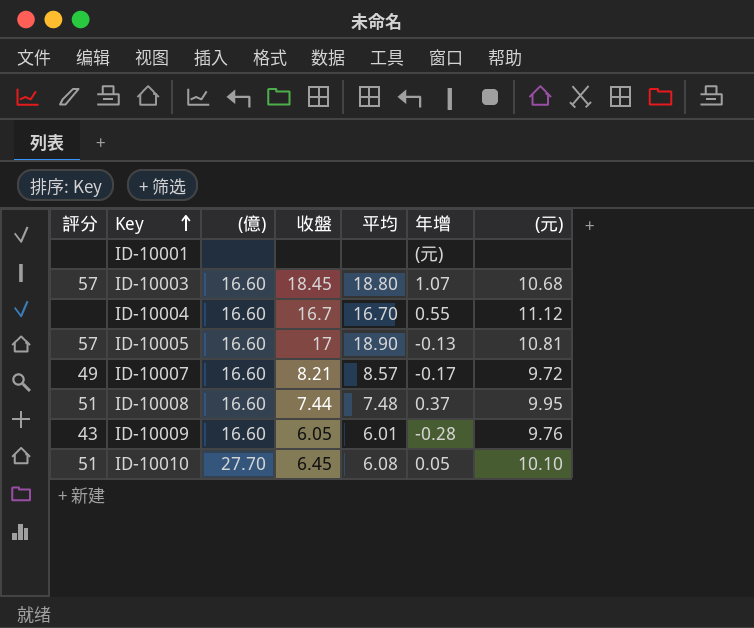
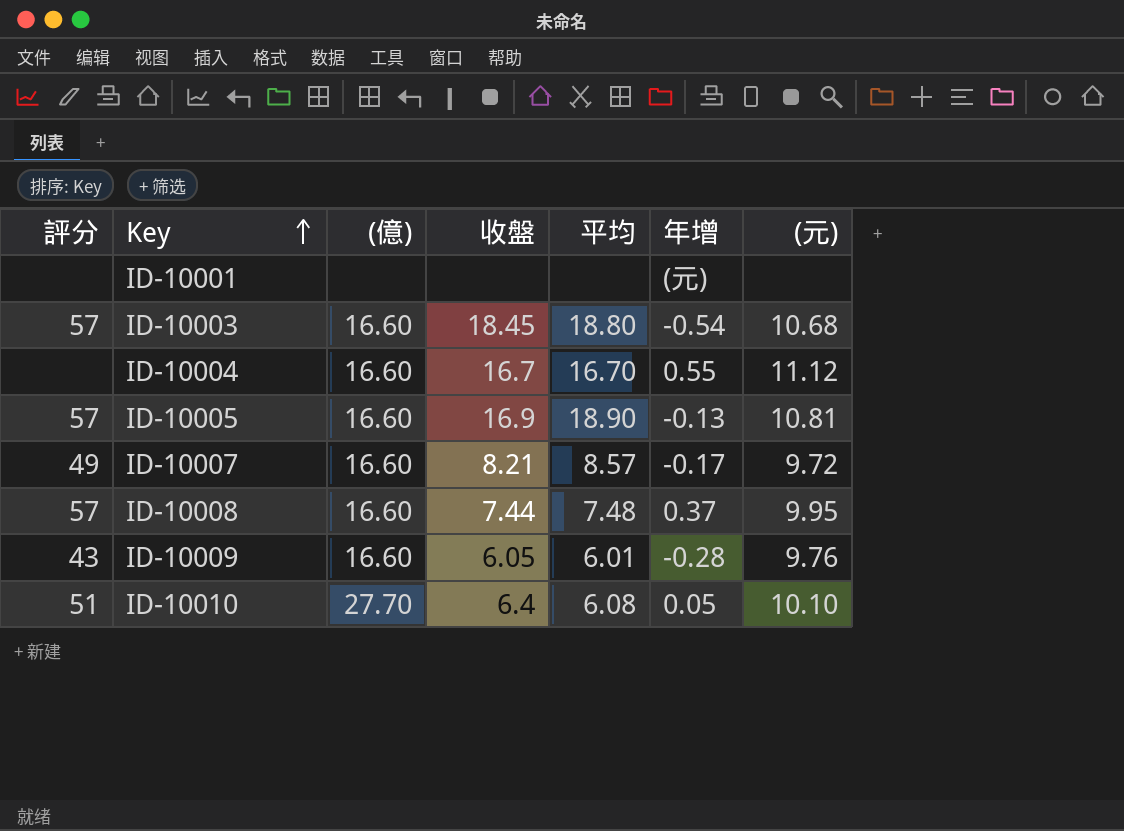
ID-10003 | 年增: 1.07 -> -0.54
ID-10005 | 收盤: 17 -> 16.9
ID-10008 | 評分: 51 -> 57
ID-10010 | 收盤: 6.45 -> 6.4

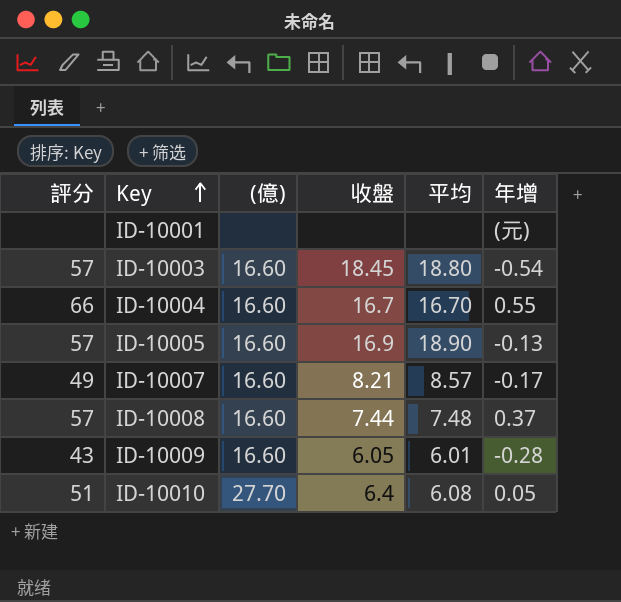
column (元) | position: 7 -> none
ID-10004 | 評分: none -> 66

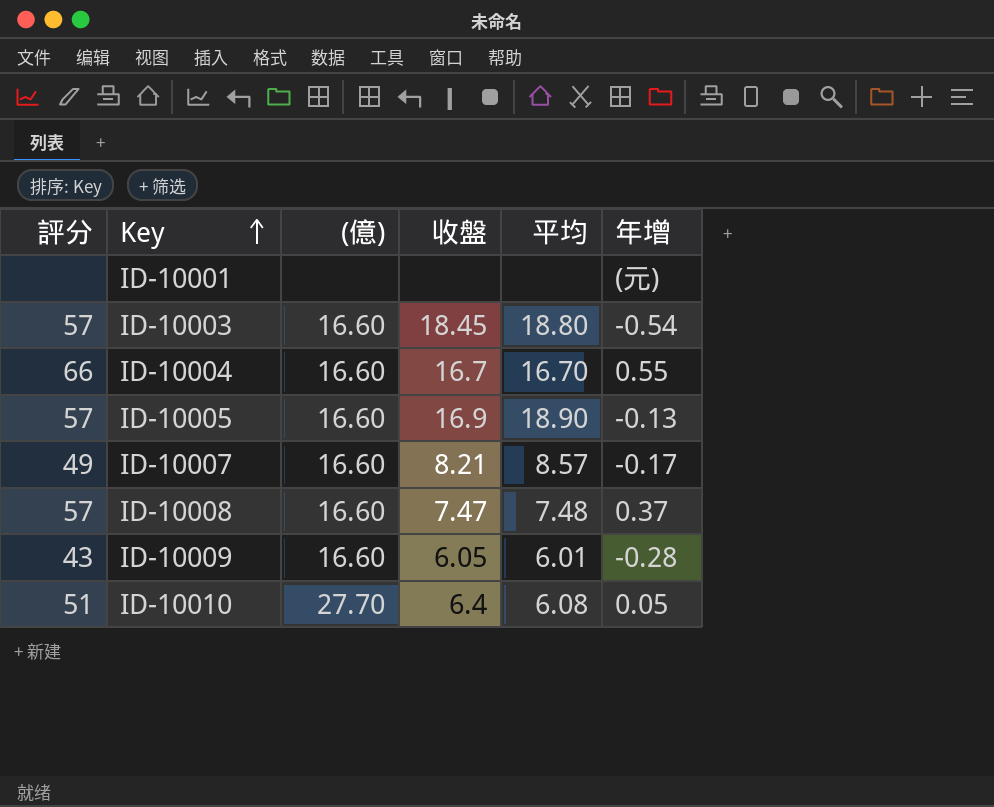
ID-10008 | 收盤: 7.44 -> 7.47

